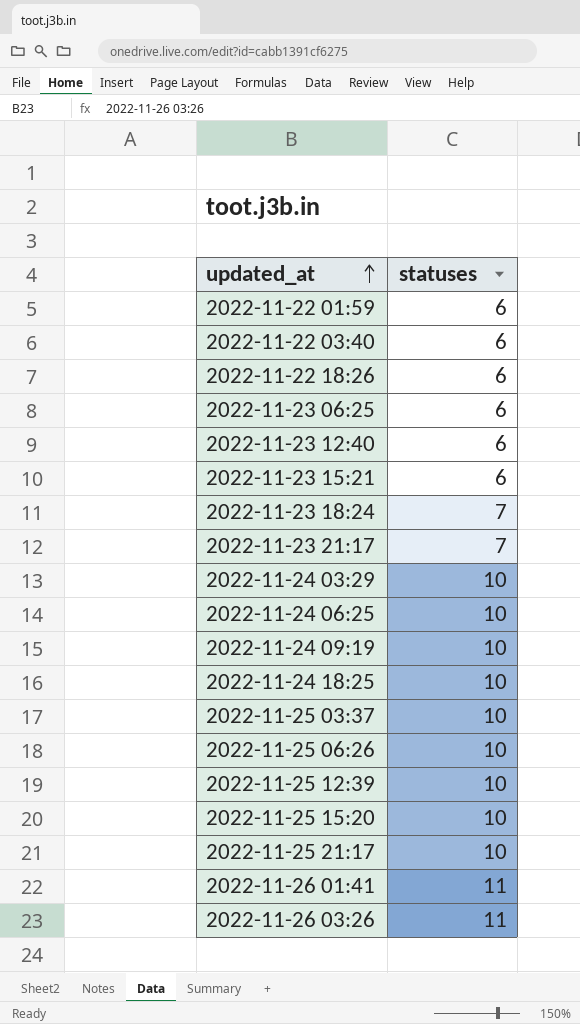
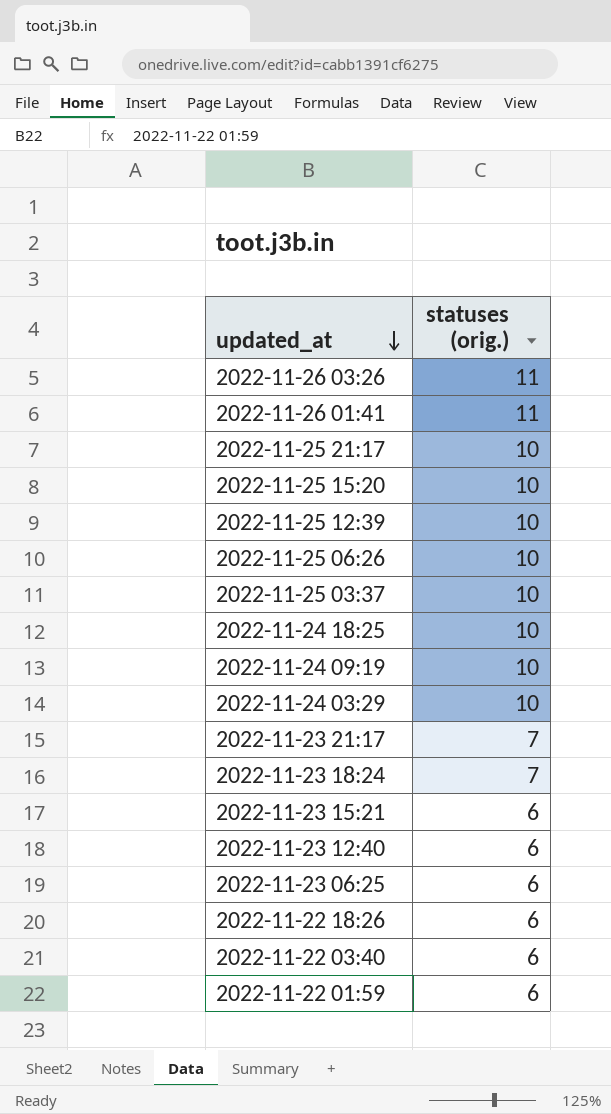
row order: updated_at ascending -> updated_at descending
column name: statuses -> statuses (orig.)
row 2022-11-24 06:25: 10 -> none

